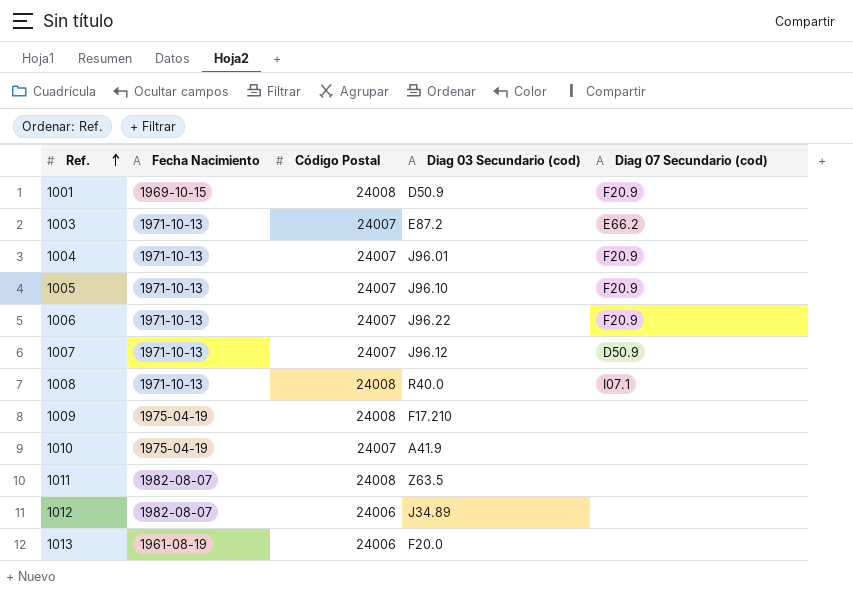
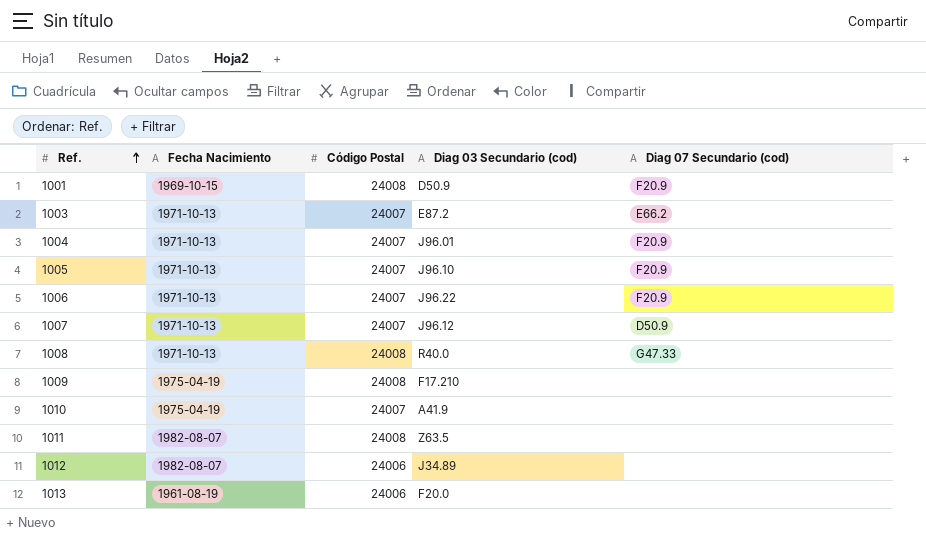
1008 | Diag 07 Secundario (cod): I07.1 -> G47.33

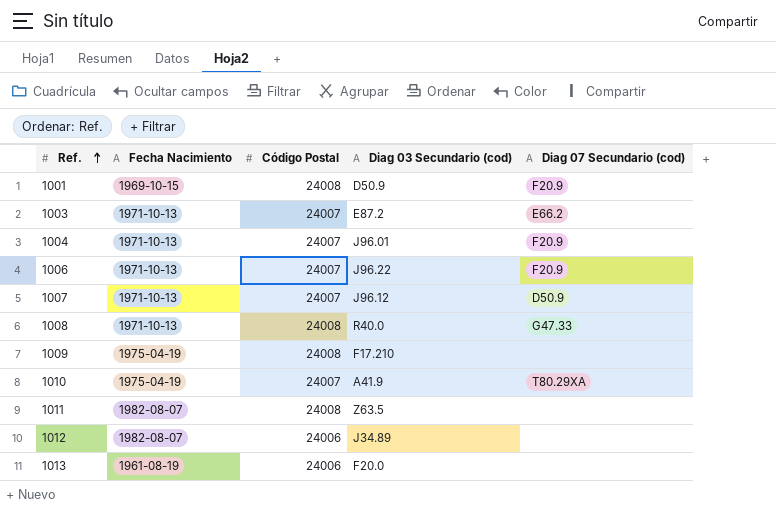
row 1005: 1971-10-13 | 24007 | J96.10 | F20.9 -> none
1010 | Diag 07 Secundario (cod): none -> T80.29XA

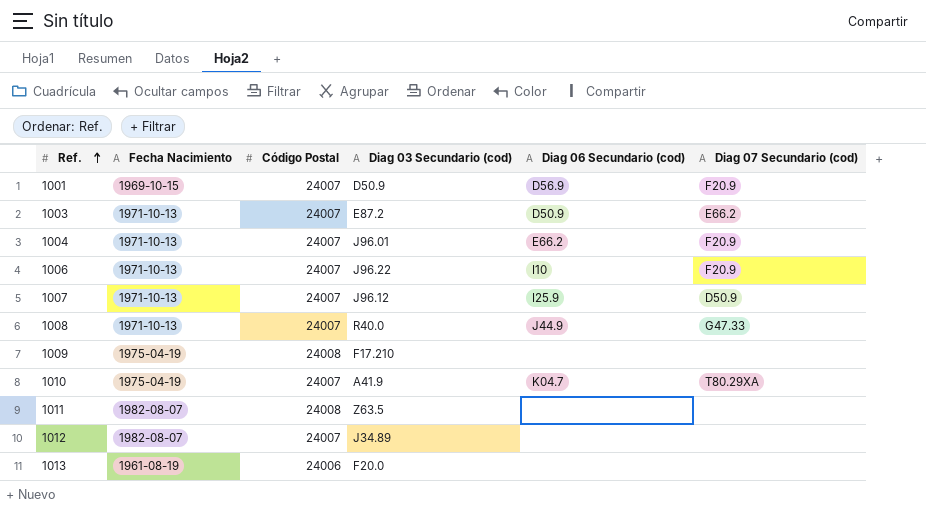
column Diag 06 Secundario (cod) | position: none -> 5
1001 | Código Postal: 24008 -> 24007
1008 | Código Postal: 24008 -> 24007
1012 | Código Postal: 24006 -> 24007

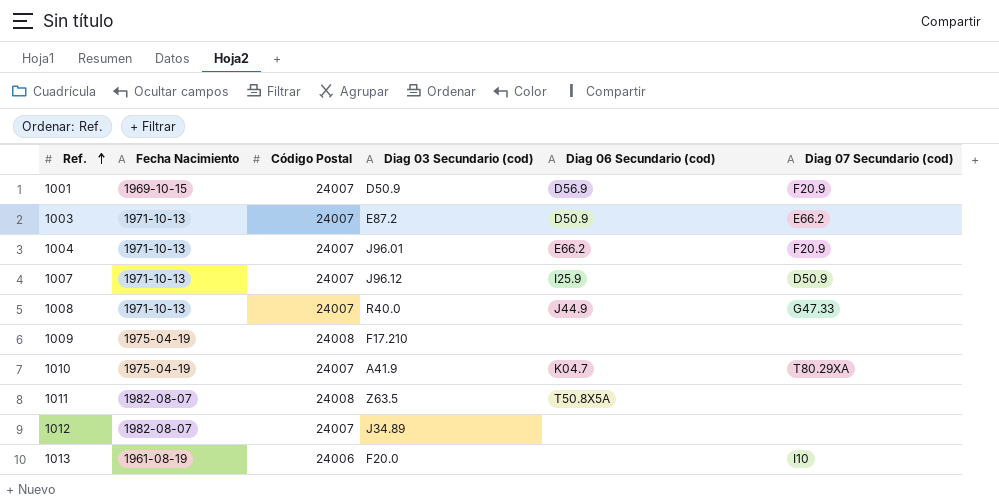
row 1006: 1971-10-13 | 24007 | J96.22 | I10 | F20.9 -> none
1011 | Diag 06 Secundario (cod): none -> T50.8X5A
1013 | Diag 07 Secundario (cod): none -> I10

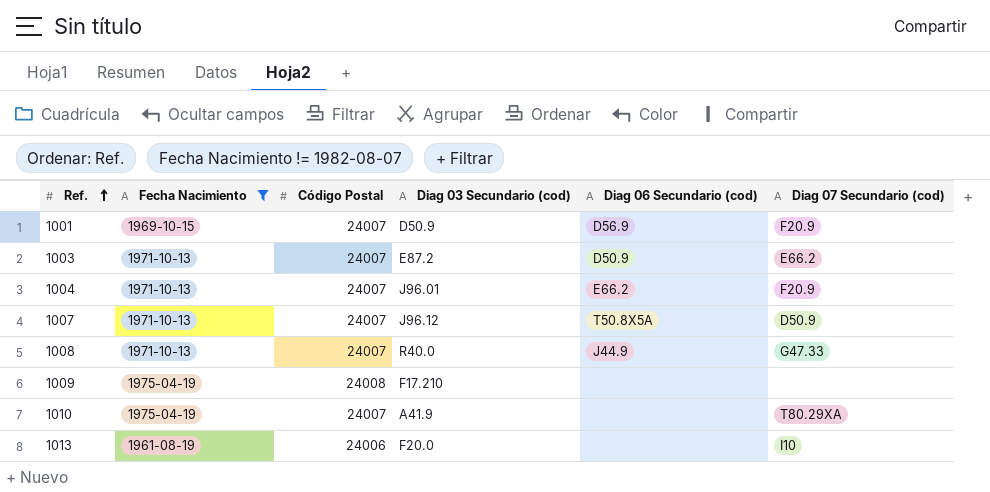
filter: none -> Fecha Nacimiento != 1982-08-07
1007 | Diag 06 Secundario (cod): I25.9 -> T50.8X5A
1010 | Diag 06 Secundario (cod): K04.7 -> none

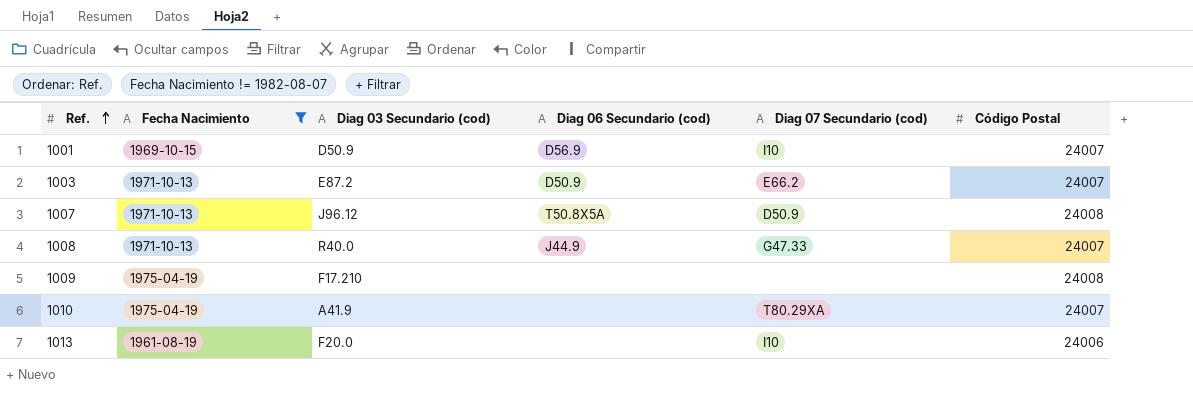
column Código Postal | position: 3 -> 6
row 1004: 1971-10-13 | 24007 | J96.01 | E66.2 | F20.9 -> none
1001 | Diag 07 Secundario (cod): F20.9 -> I10
1007 | Código Postal: 24007 -> 24008

